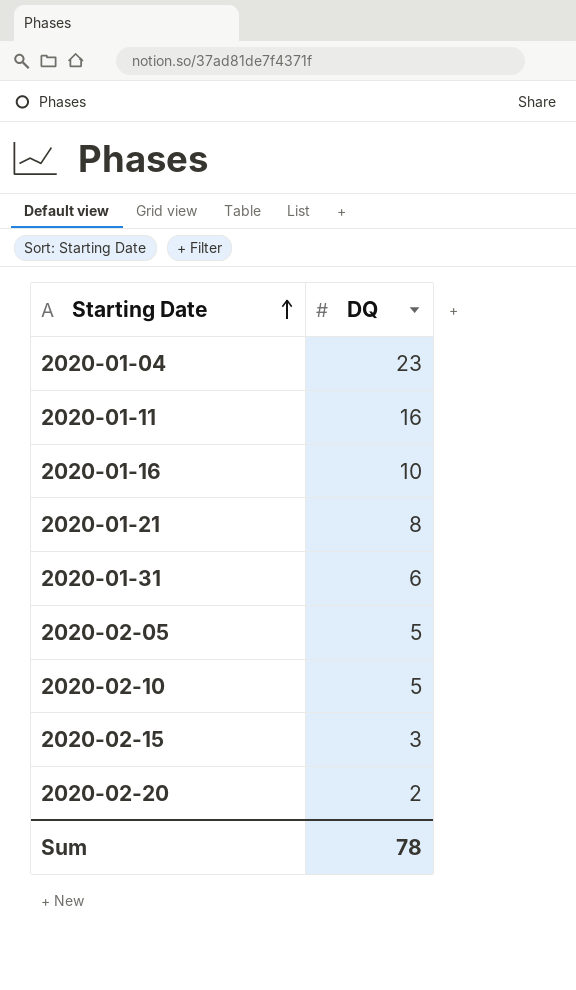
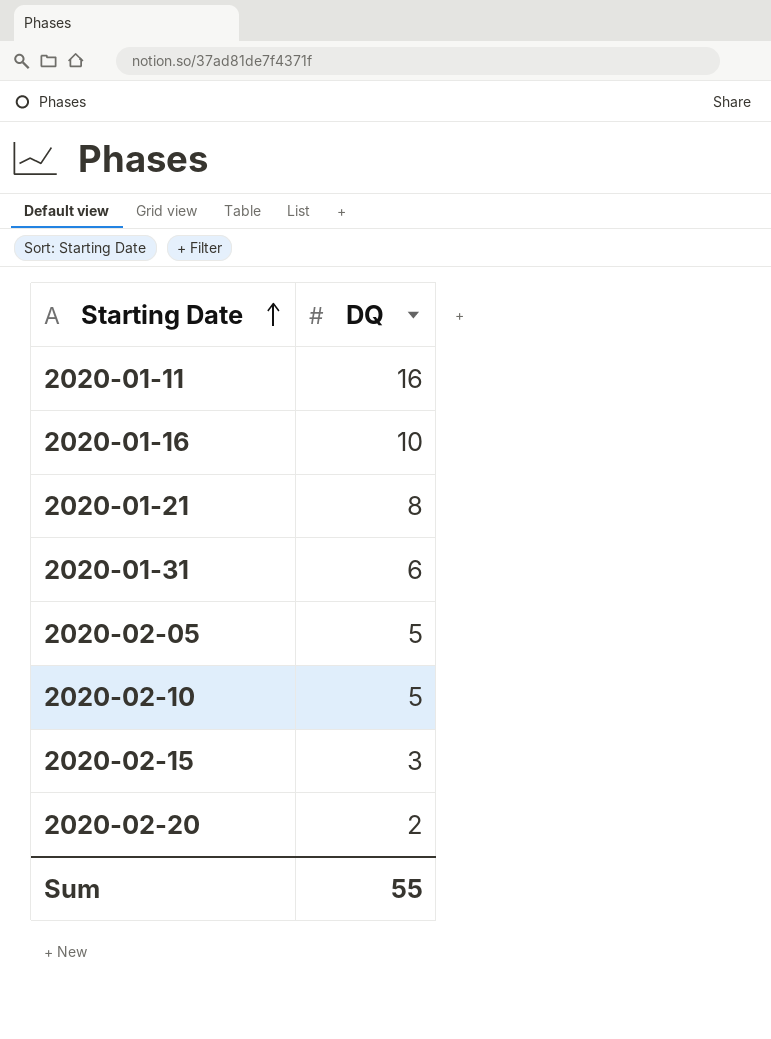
row 2020-01-04: 23 -> none
Sum | DQ: 78 -> 55

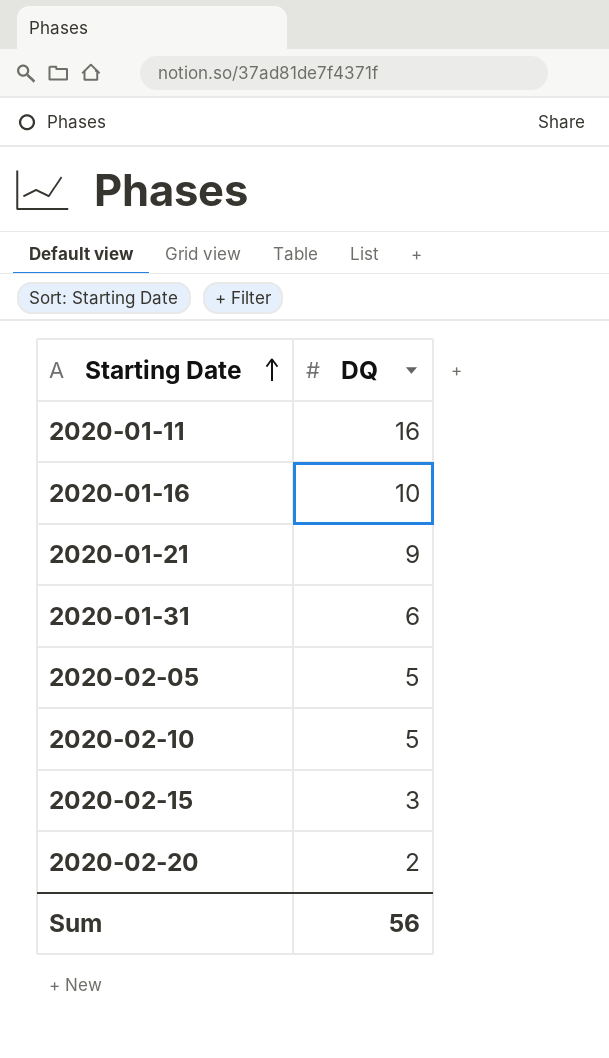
2020-01-21 | DQ: 8 -> 9
Sum | DQ: 55 -> 56

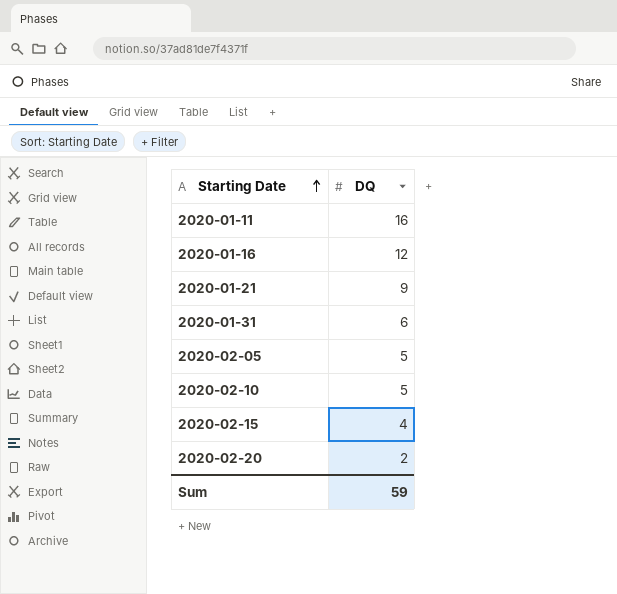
2020-01-16 | DQ: 10 -> 12
2020-02-15 | DQ: 3 -> 4
Sum | DQ: 56 -> 59

